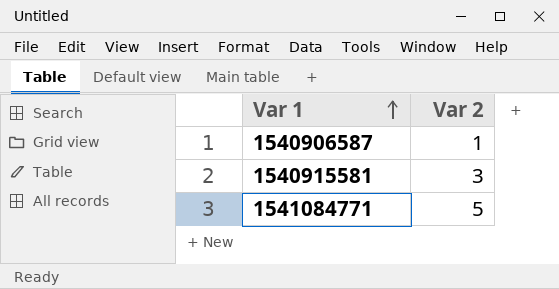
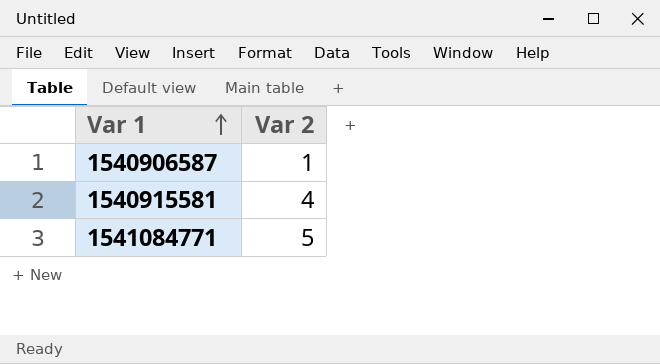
1540915581 | Var 2: 3 -> 4

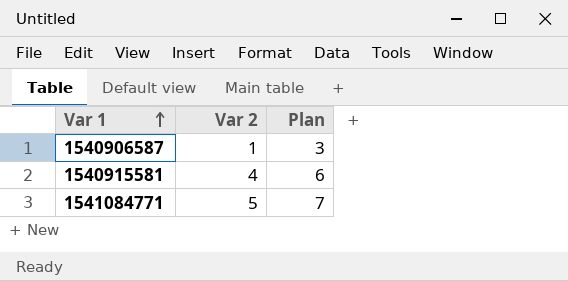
column Plan | formula: none -> [Var 2] + 2

